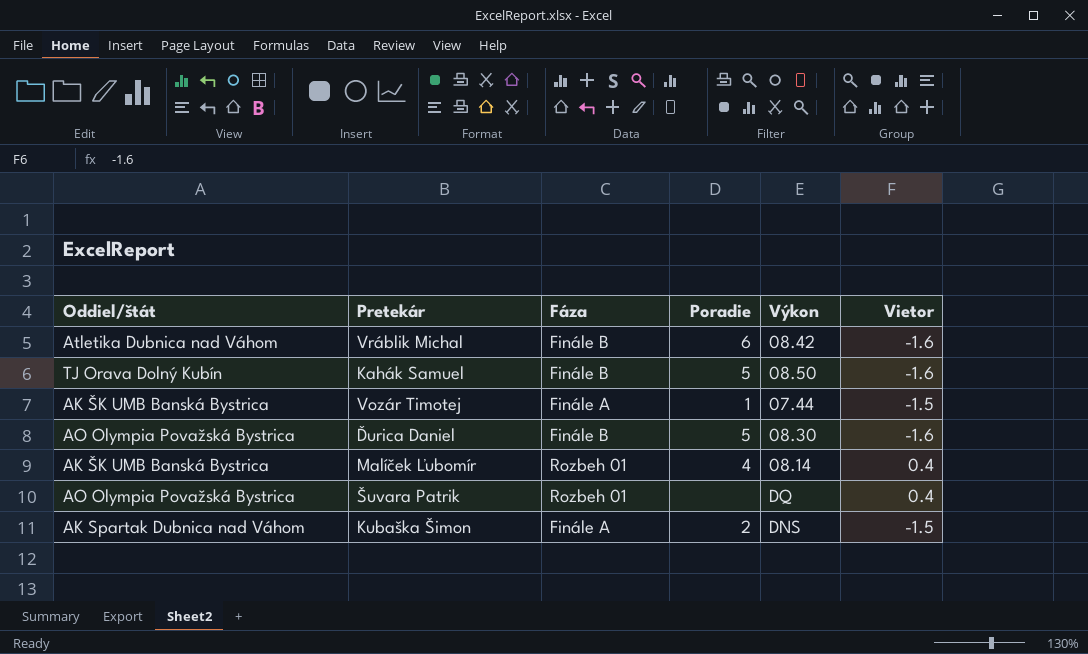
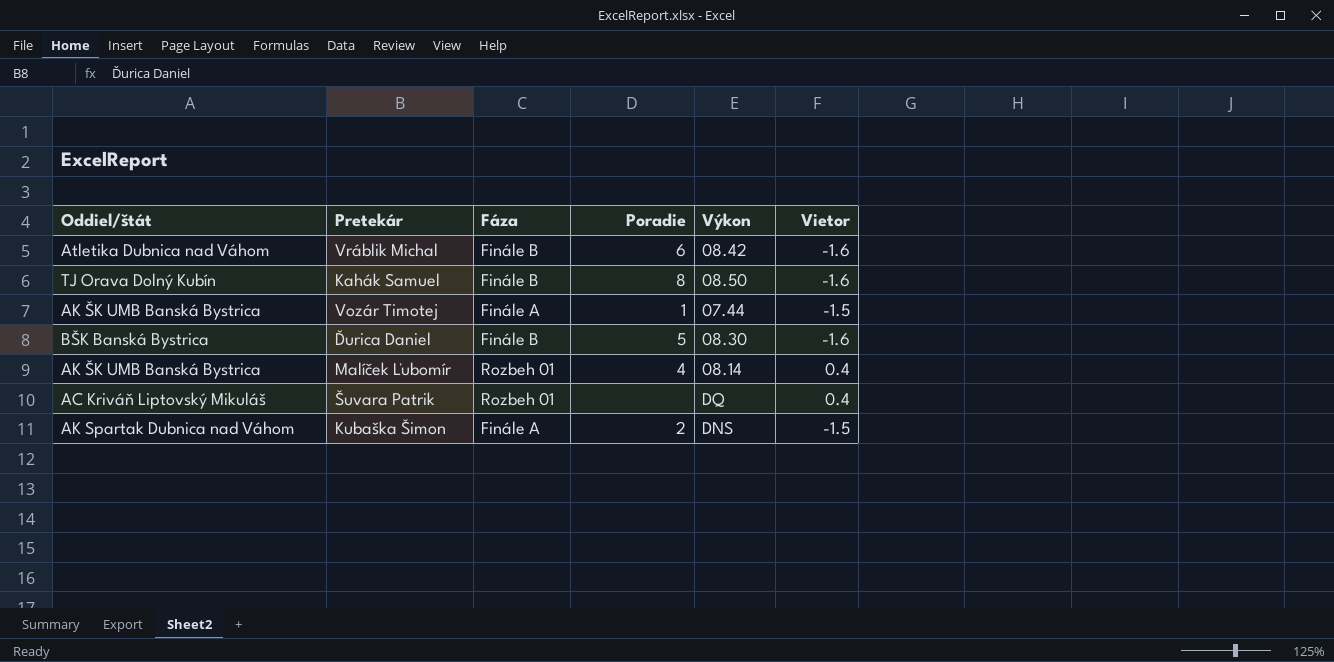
Kahák Samuel | Poradie: 5 -> 8
Ďurica Daniel | Oddiel/štát: AO Olympia Považská Bystrica -> BŠK Banská Bystrica
Šuvara Patrik | Oddiel/štát: AO Olympia Považská Bystrica -> AC Kriváň Liptovský Mikuláš

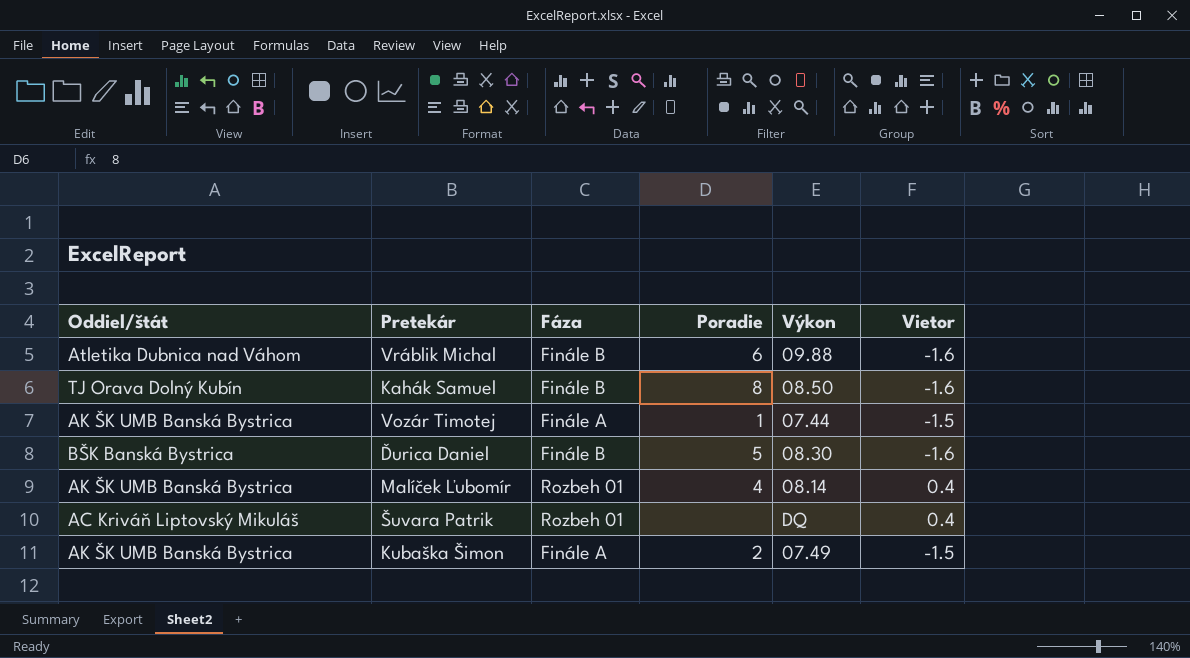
Vráblik Michal | Výkon: 08.42 -> 09.88
Kubaška Šimon | Oddiel/štát: AK Spartak Dubnica nad Váhom -> AK ŠK UMB Banská Bystrica
Kubaška Šimon | Výkon: DNS -> 07.49

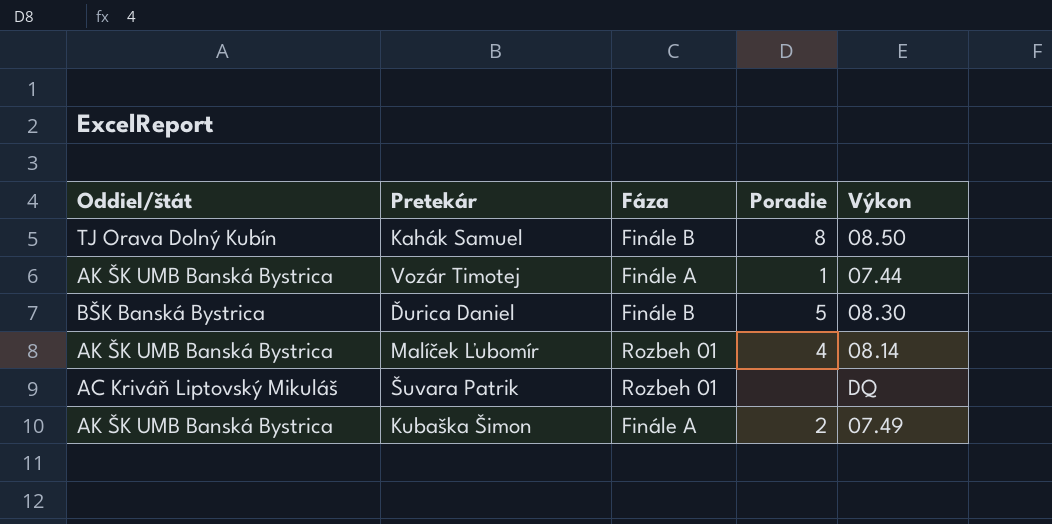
column Vietor | position: 6 -> none
row Vráblik Michal: Atletika Dubnica nad Váhom | Finále B | 6 | 09.88 | -1.6 -> none

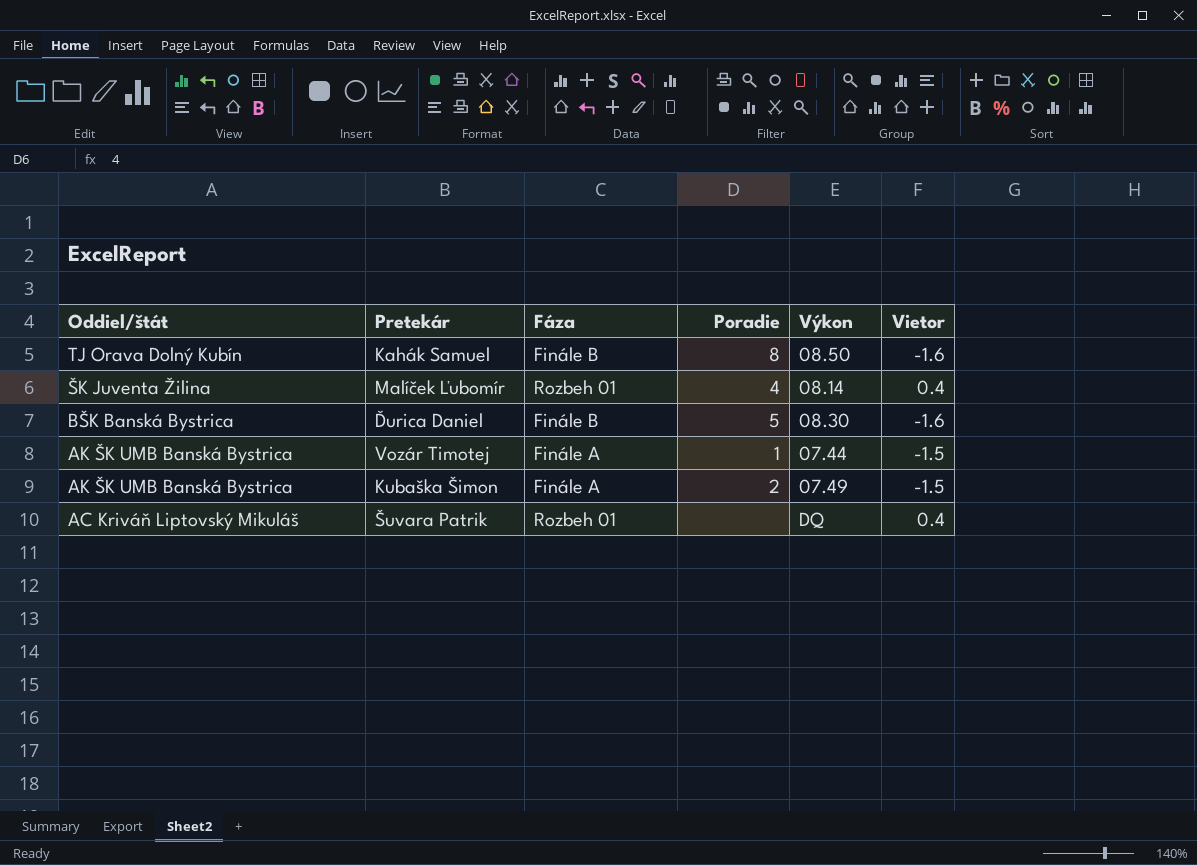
row order: none -> Oddiel/štát descending
column Vietor | position: none -> 6
Malíček Ľubomír | Oddiel/štát: AK ŠK UMB Banská Bystrica -> ŠK Juventa Žilina

